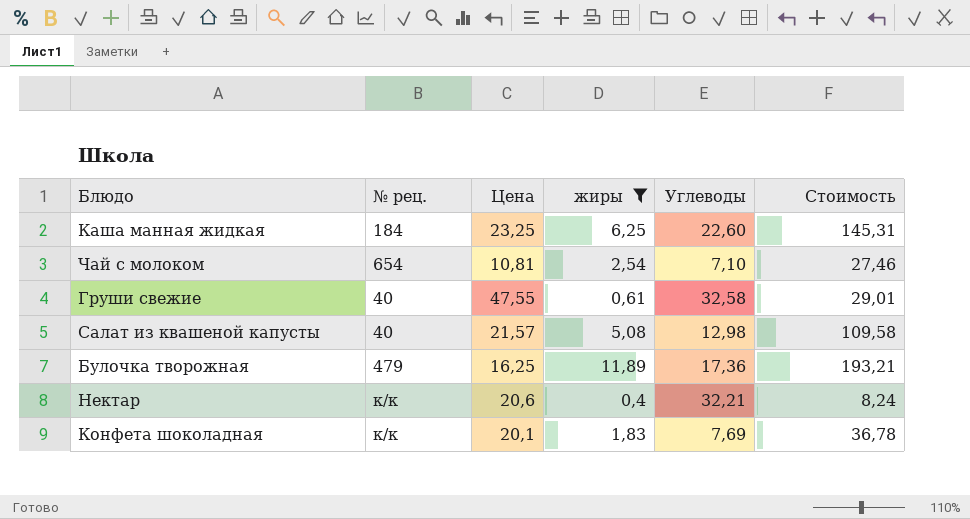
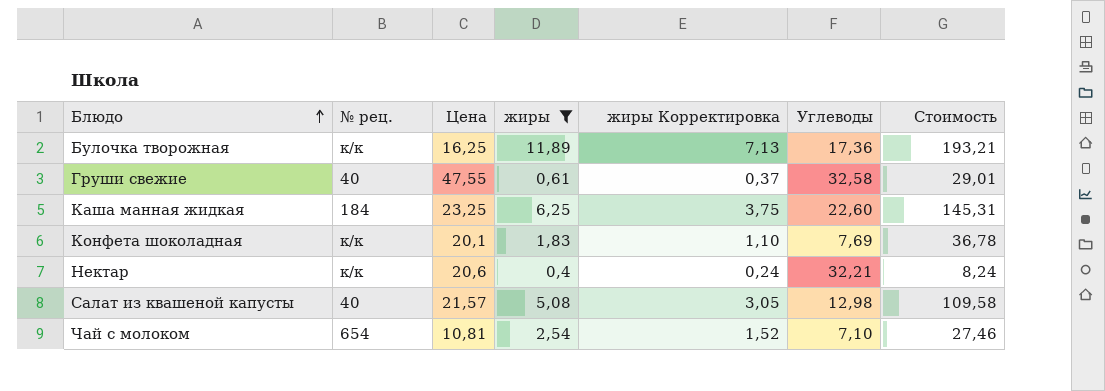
row order: none -> Блюдо ascending
column жиры Корректировка | formula: none -> [жиры] * 0,6
Булочка творожная | № рец.: 479 -> к/к

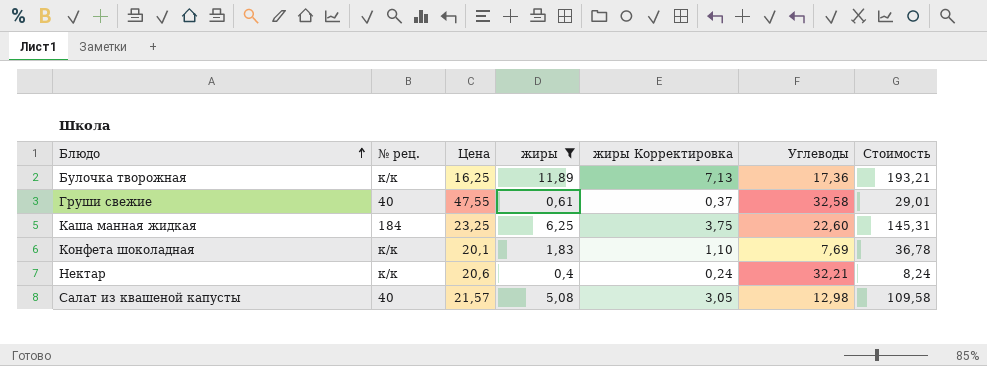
row Чай с молоком: 654 | 10,81 | 2,54 | 1,52 | 7,10 | 27,46 -> none

